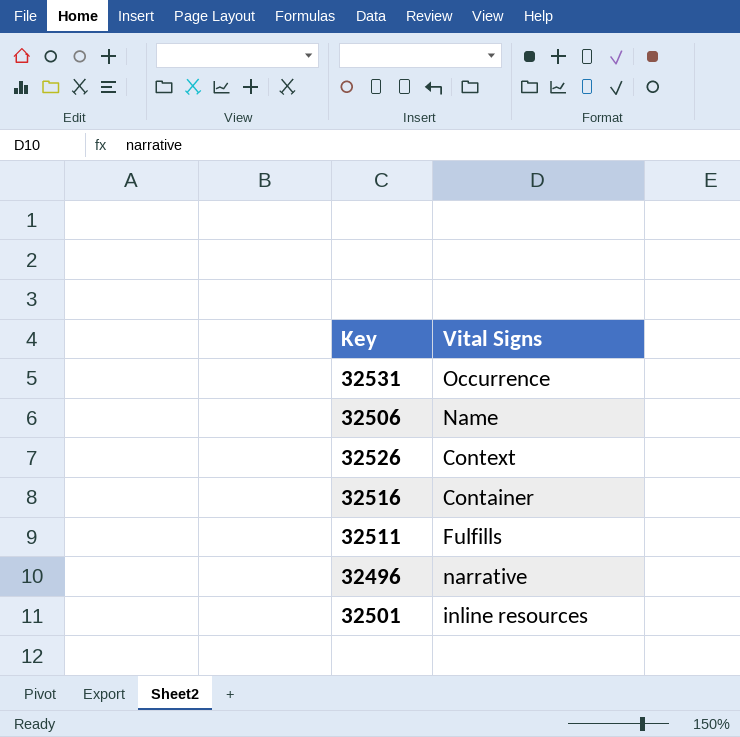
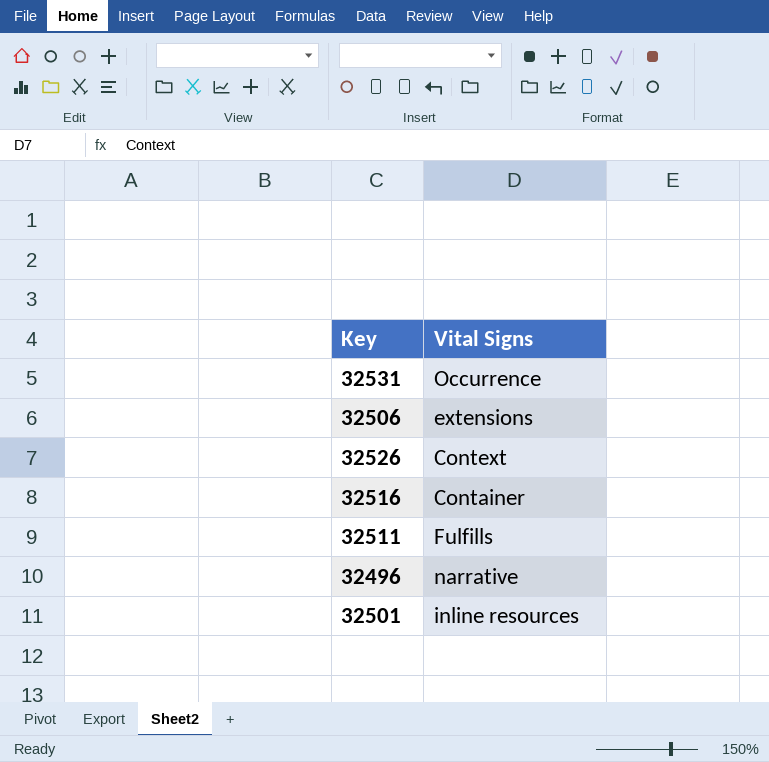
32506 | Vital Signs: Name -> extensions

